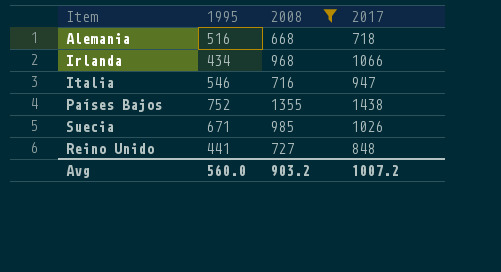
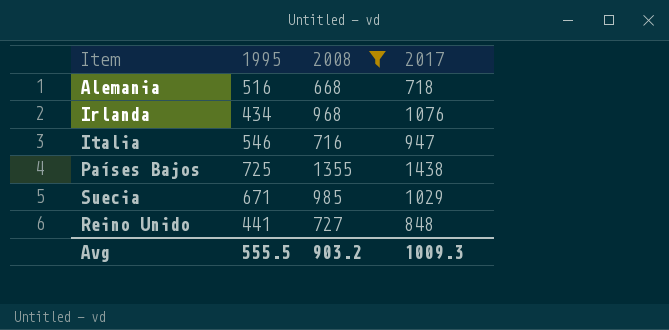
Irlanda | 2017: 1066 -> 1076
Países Bajos | 1995: 752 -> 725
Suecia | 2017: 1026 -> 1029
Avg | 1995: 560.0 -> 555.5
Avg | 2017: 1007.2 -> 1009.3

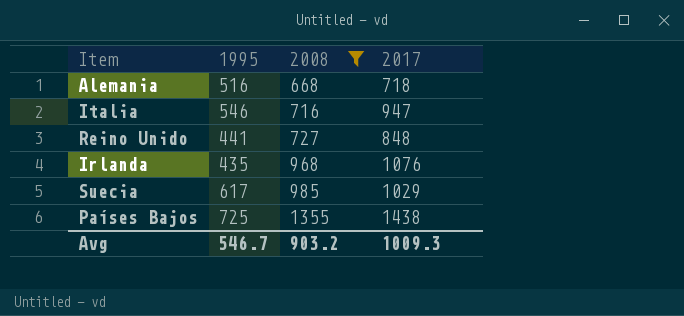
row order: none -> 2008 ascending
Irlanda | 1995: 434 -> 435
Suecia | 1995: 671 -> 617
Avg | 1995: 555.5 -> 546.7

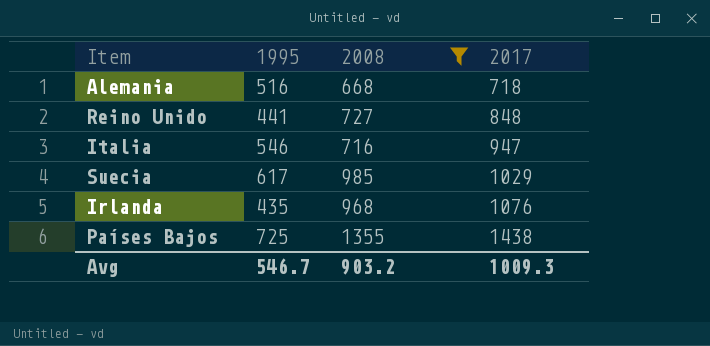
row order: 2008 ascending -> 2017 ascending

